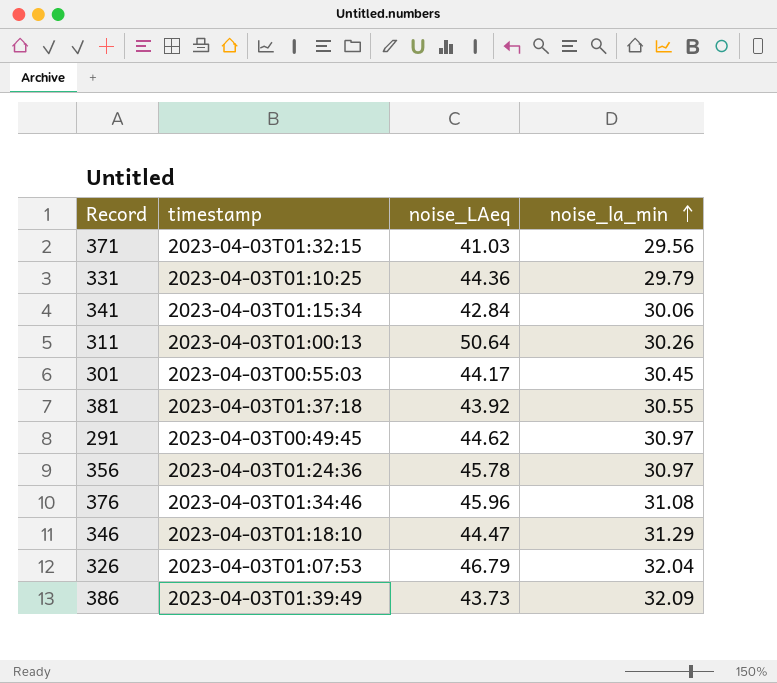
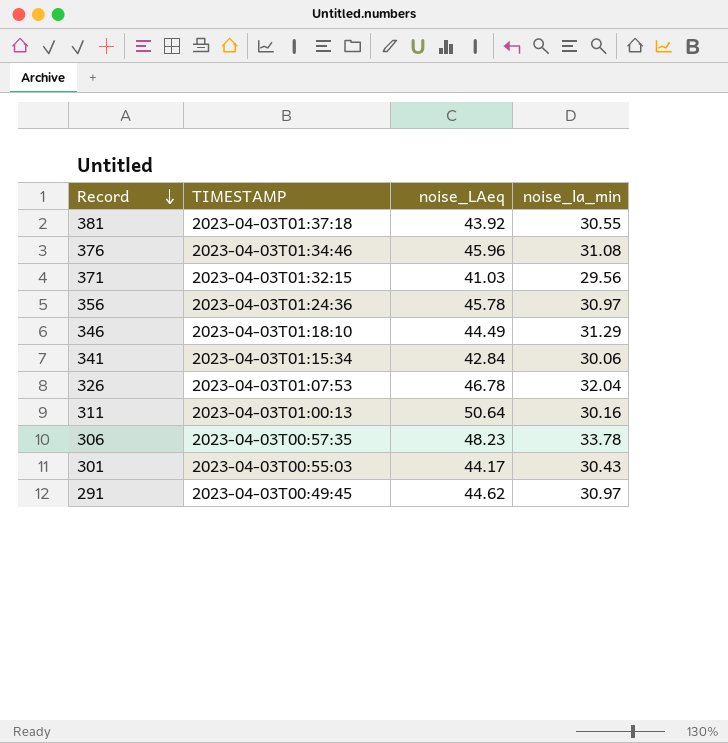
row order: noise_la_min ascending -> Record descending
column name: timestamp -> TIMESTAMP
row 331: 2023-04-03T01:10:25 | 44.36 | 29.79 -> none
row 386: 2023-04-03T01:39:49 | 43.73 | 32.09 -> none
346 | noise_LAeq: 44.47 -> 44.49
326 | noise_LAeq: 46.79 -> 46.78
311 | noise_la_min: 30.26 -> 30.16
row 306: none -> 2023-04-03T00:57:35 | 48.23 | 33.78
301 | noise_la_min: 30.45 -> 30.43

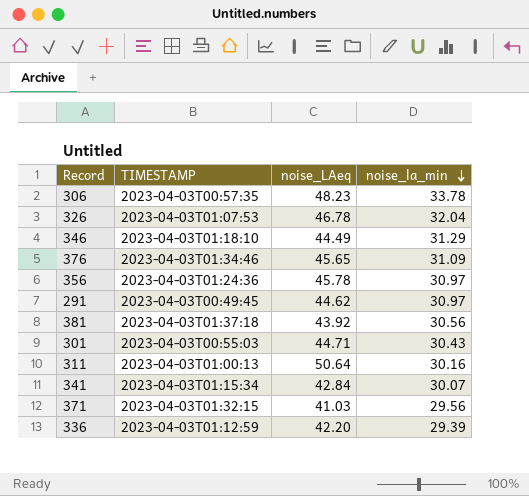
row order: Record descending -> noise_la_min descending
376 | noise_LAeq: 45.96 -> 45.65
376 | noise_la_min: 31.08 -> 31.09
381 | noise_la_min: 30.55 -> 30.56
301 | noise_LAeq: 44.17 -> 44.71
341 | noise_la_min: 30.06 -> 30.07
row 336: none -> 2023-04-03T01:12:59 | 42.20 | 29.39

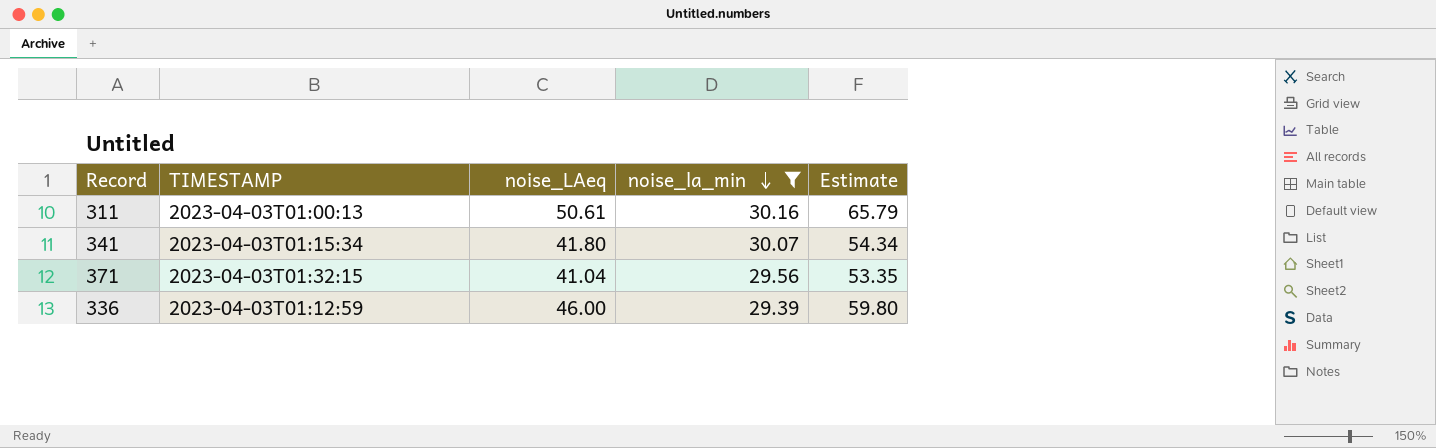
filter: none -> noise_la_min <= 30.16
column Estimate | formula: none -> [noise_LAeq] * 1.3
311 | noise_LAeq: 50.64 -> 50.61
341 | noise_LAeq: 42.84 -> 41.80
371 | noise_LAeq: 41.03 -> 41.04
336 | noise_LAeq: 42.20 -> 46.00

